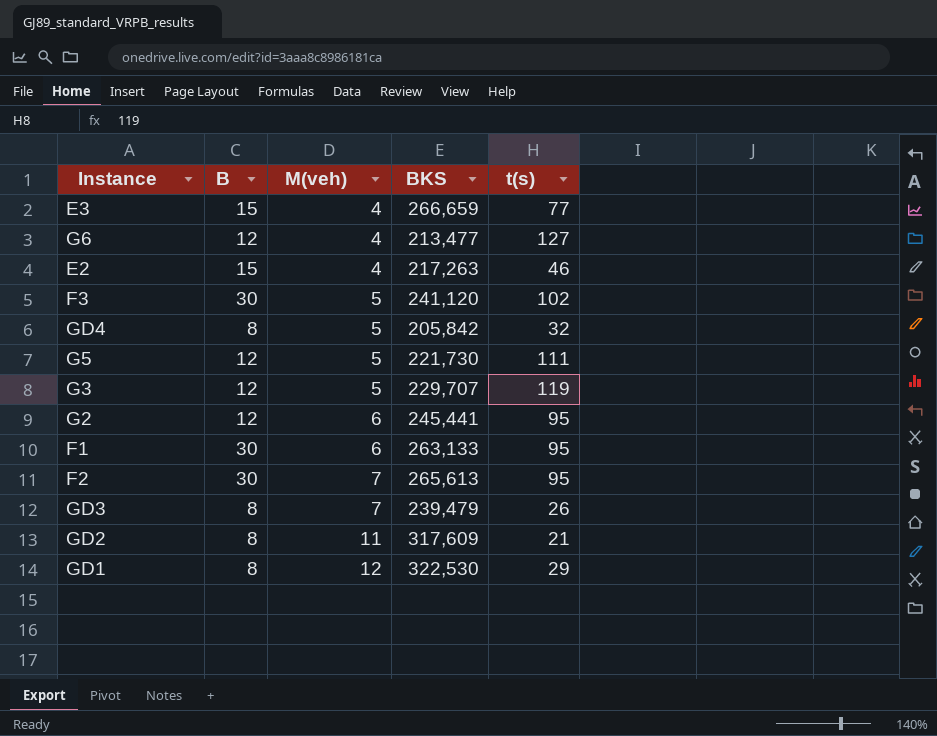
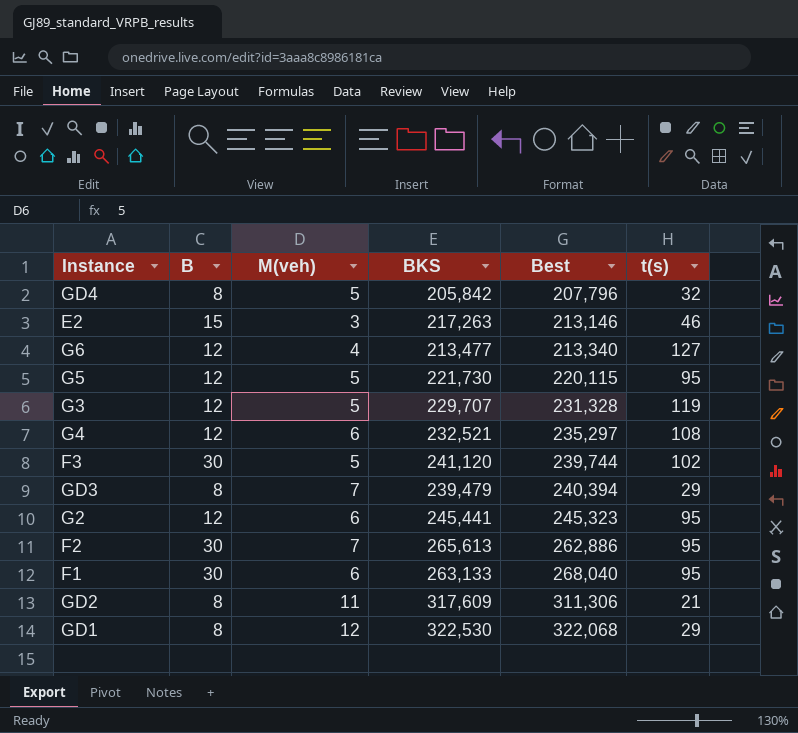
row order: M(veh) ascending -> Best ascending
column Best | position: none -> 5
row E3: 15 | 4 | 266,659 | 77 -> none
E2 | M(veh): 4 -> 3
G5 | t(s): 111 -> 95
row G4: none -> 12 | 6 | 232,521 | 235,297 | 108
GD3 | t(s): 26 -> 29

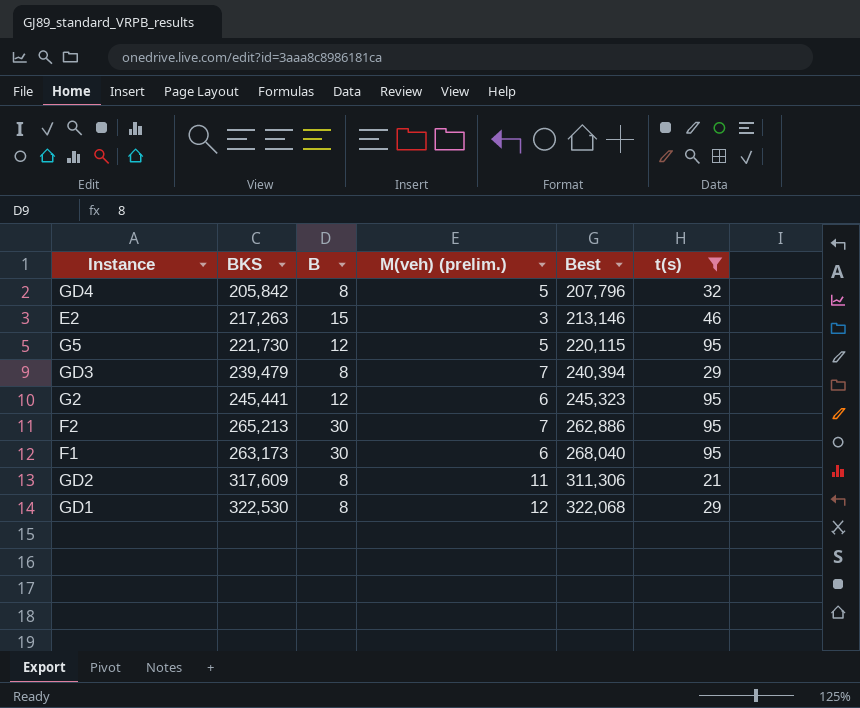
filter: none -> t(s) <= 95
column BKS | position: 4 -> 2
column name: M(veh) -> M(veh) (prelim.)
F2 | BKS: 265,613 -> 265,213
F1 | BKS: 263,133 -> 263,173

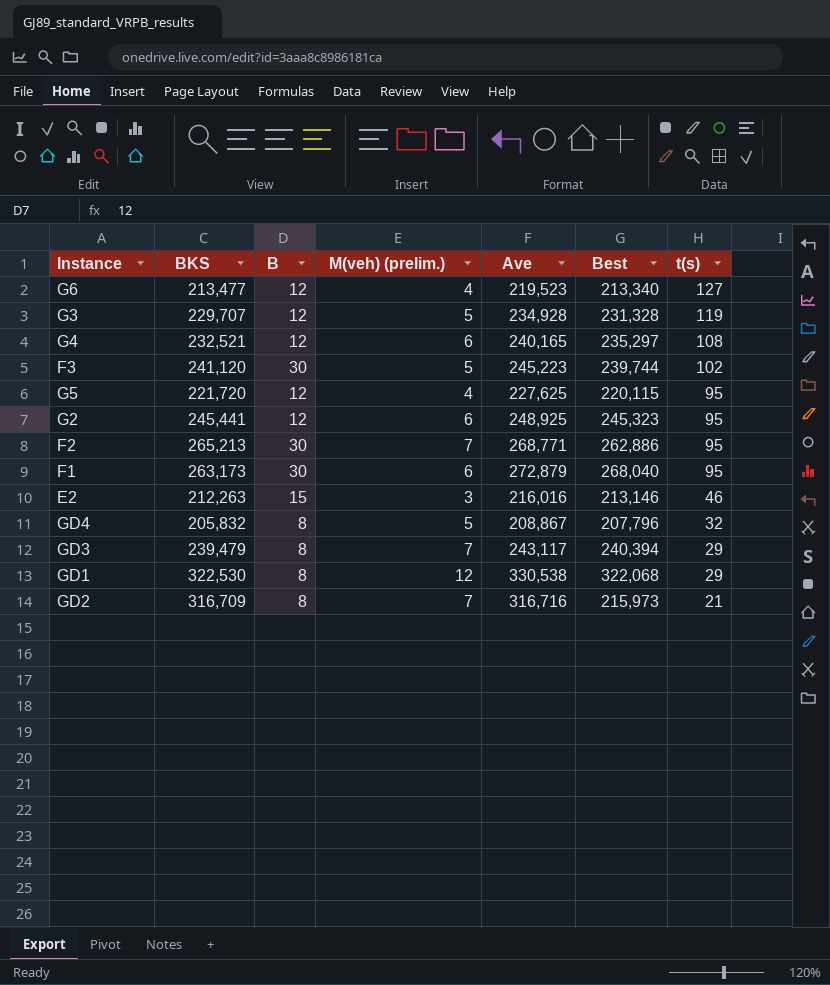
filter: t(s) <= 95 -> none
row order: Best ascending -> t(s) descending
column Ave | position: none -> 5
G5 | BKS: 221,730 -> 221,720
G5 | M(veh) (prelim.): 5 -> 4
E2 | BKS: 217,263 -> 212,263
GD4 | BKS: 205,842 -> 205,832
GD2 | BKS: 317,609 -> 316,709
GD2 | M(veh) (prelim.): 11 -> 7
GD2 | Best: 311,306 -> 215,973

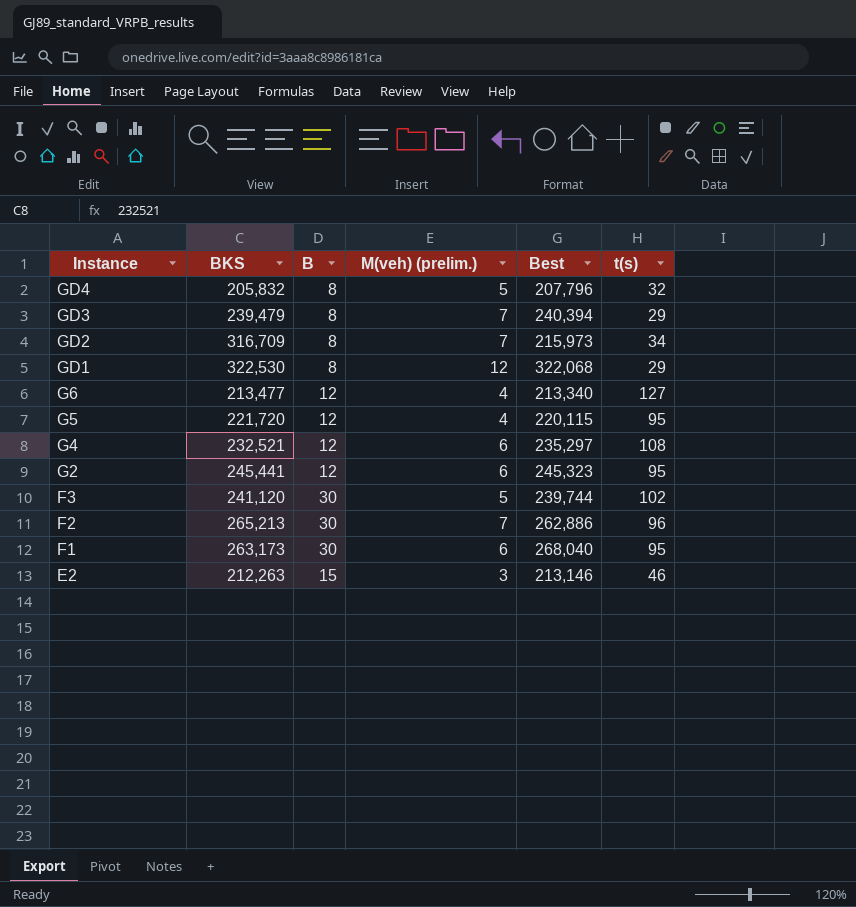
row order: t(s) descending -> Instance descending
column Ave | position: 5 -> none
row G3: 229,707 | 12 | 5 | 234,928 | 231,328 | 119 -> none
GD2 | t(s): 21 -> 34
F2 | t(s): 95 -> 96

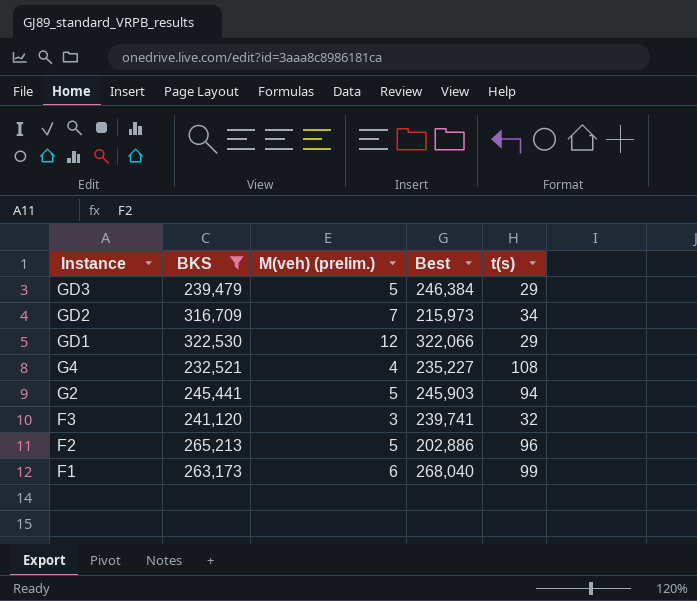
filter: none -> BKS >= 232,521
column B | position: 3 -> none
GD3 | M(veh) (prelim.): 7 -> 5
GD3 | Best: 240,394 -> 246,384
GD1 | Best: 322,068 -> 322,066
G4 | M(veh) (prelim.): 6 -> 4
G4 | Best: 235,297 -> 235,227
G2 | M(veh) (prelim.): 6 -> 5
G2 | Best: 245,323 -> 245,903
G2 | t(s): 95 -> 94
F3 | M(veh) (prelim.): 5 -> 3
F3 | Best: 239,744 -> 239,741
F3 | t(s): 102 -> 32
F2 | M(veh) (prelim.): 7 -> 5
F2 | Best: 262,886 -> 202,886
F1 | t(s): 95 -> 99

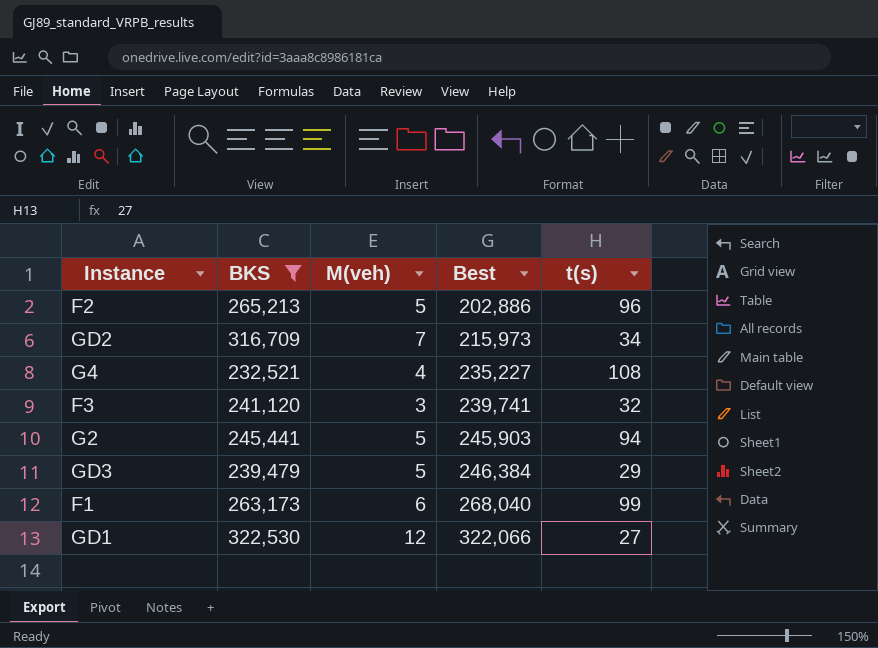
row order: Instance descending -> Best ascending
column name: M(veh) (prelim.) -> M(veh)
GD1 | t(s): 29 -> 27

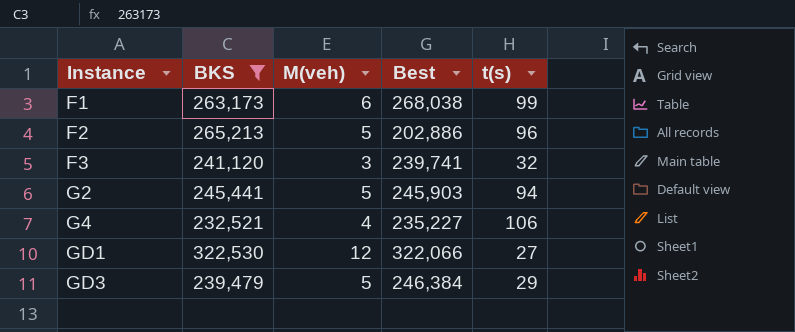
row order: Best ascending -> Instance ascending
row GD2: 316,709 | 7 | 215,973 | 34 -> none
F1 | Best: 268,040 -> 268,038
G4 | t(s): 108 -> 106

